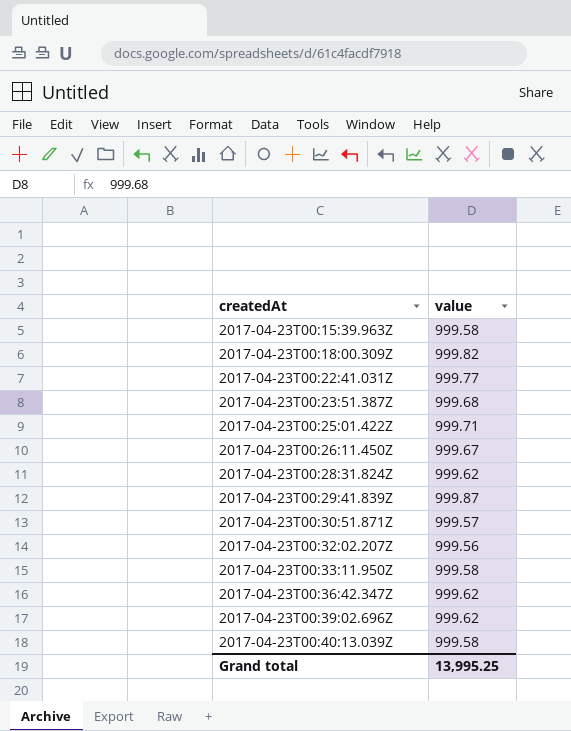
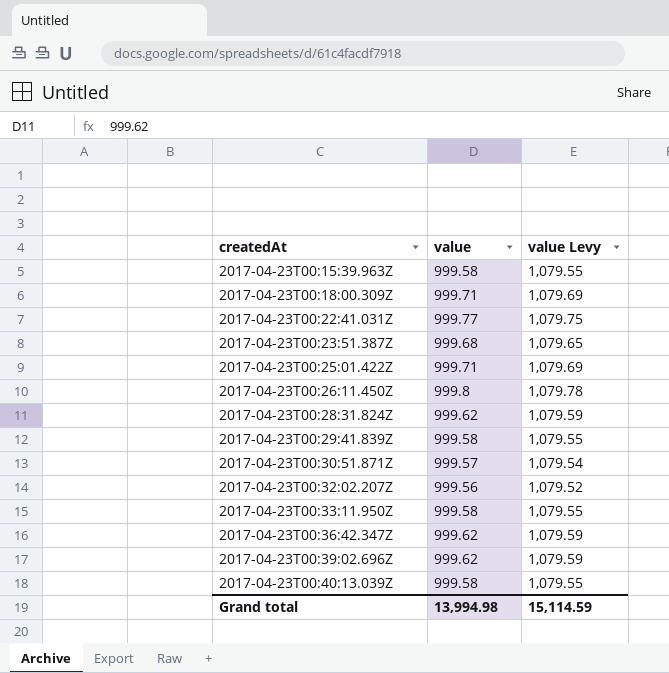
column value Levy | formula: none -> [value] * 1.08
2017-04-23T00:18:00.309Z | value: 999.82 -> 999.71
2017-04-23T00:26:11.450Z | value: 999.67 -> 999.8
2017-04-23T00:29:41.839Z | value: 999.87 -> 999.58
Grand total | value: 13,995.25 -> 13,994.98

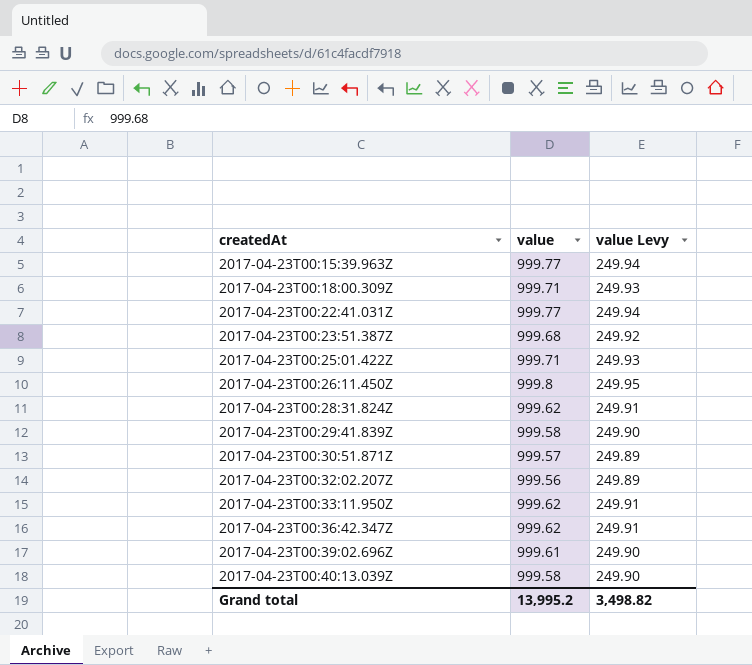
column value Levy | formula: [value] * 1.08 -> [value] * 0.25
2017-04-23T00:15:39.963Z | value: 999.58 -> 999.77
2017-04-23T00:33:11.950Z | value: 999.58 -> 999.62
2017-04-23T00:39:02.696Z | value: 999.62 -> 999.61
Grand total | value: 13,994.98 -> 13,995.2
Grand total | value Levy: 15,114.59 -> 3,498.82

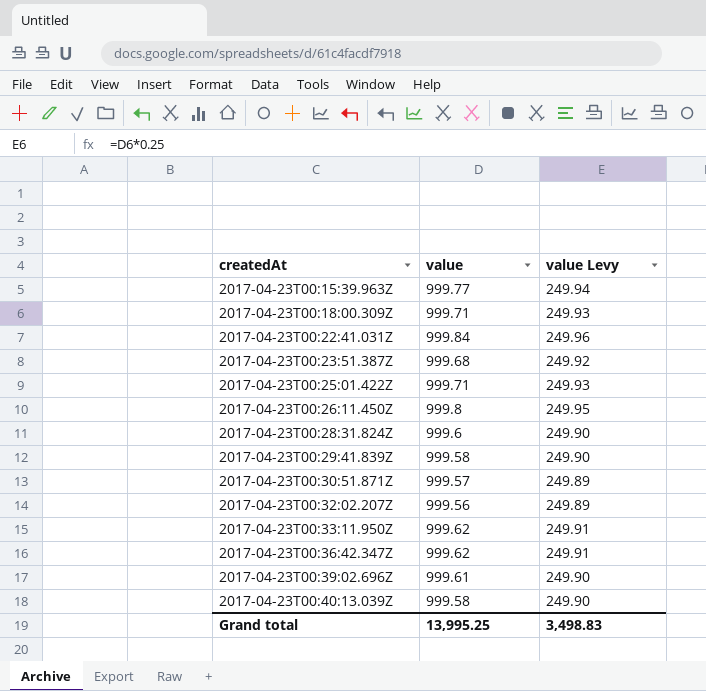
2017-04-23T00:22:41.031Z | value: 999.77 -> 999.84
2017-04-23T00:22:41.031Z | value Levy: 249.94 -> 249.96
2017-04-23T00:28:31.824Z | value: 999.62 -> 999.6
2017-04-23T00:28:31.824Z | value Levy: 249.91 -> 249.90
Grand total | value: 13,995.2 -> 13,995.25
Grand total | value Levy: 3,498.82 -> 3,498.83

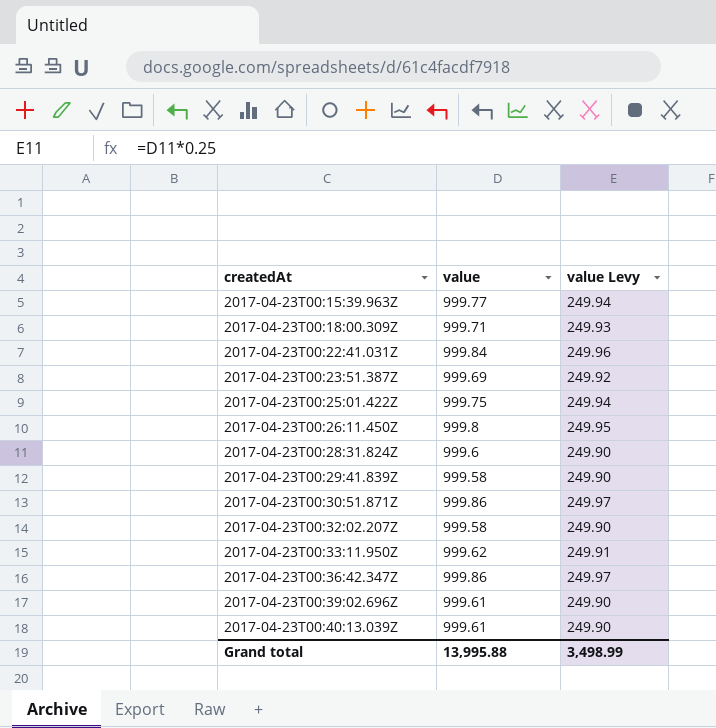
2017-04-23T00:23:51.387Z | value: 999.68 -> 999.69
2017-04-23T00:25:01.422Z | value: 999.71 -> 999.75
2017-04-23T00:25:01.422Z | value Levy: 249.93 -> 249.94
2017-04-23T00:30:51.871Z | value: 999.57 -> 999.86
2017-04-23T00:30:51.871Z | value Levy: 249.89 -> 249.97
2017-04-23T00:32:02.207Z | value: 999.56 -> 999.58
2017-04-23T00:32:02.207Z | value Levy: 249.89 -> 249.90
2017-04-23T00:36:42.347Z | value: 999.62 -> 999.86
2017-04-23T00:36:42.347Z | value Levy: 249.91 -> 249.97
2017-04-23T00:40:13.039Z | value: 999.58 -> 999.61
Grand total | value: 13,995.25 -> 13,995.88
Grand total | value Levy: 3,498.83 -> 3,498.99

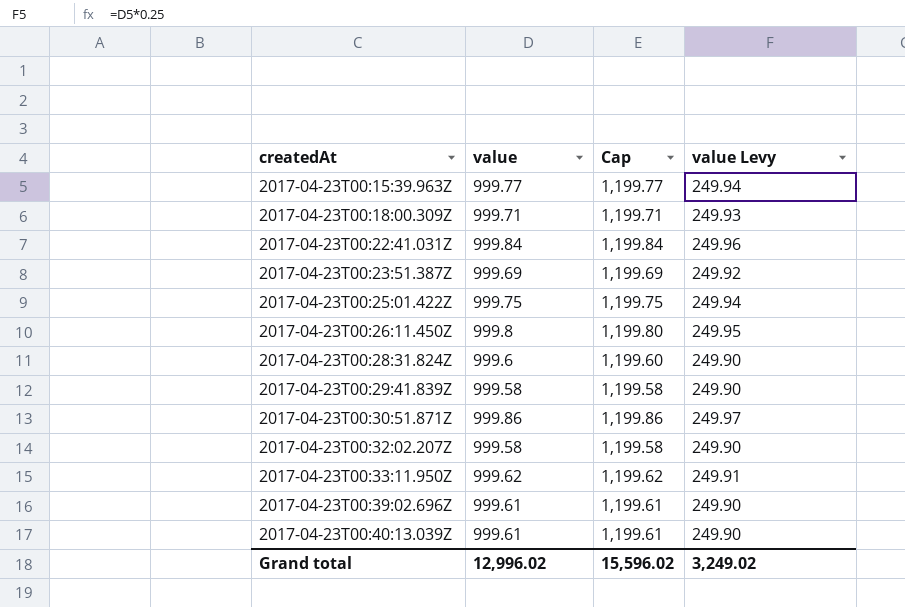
column Cap | formula: none -> [value] + 200
row 2017-04-23T00:36:42.347Z: 999.86 | 249.97 -> none
Grand total | value: 13,995.88 -> 12,996.02
Grand total | value Levy: 3,498.99 -> 3,249.02

